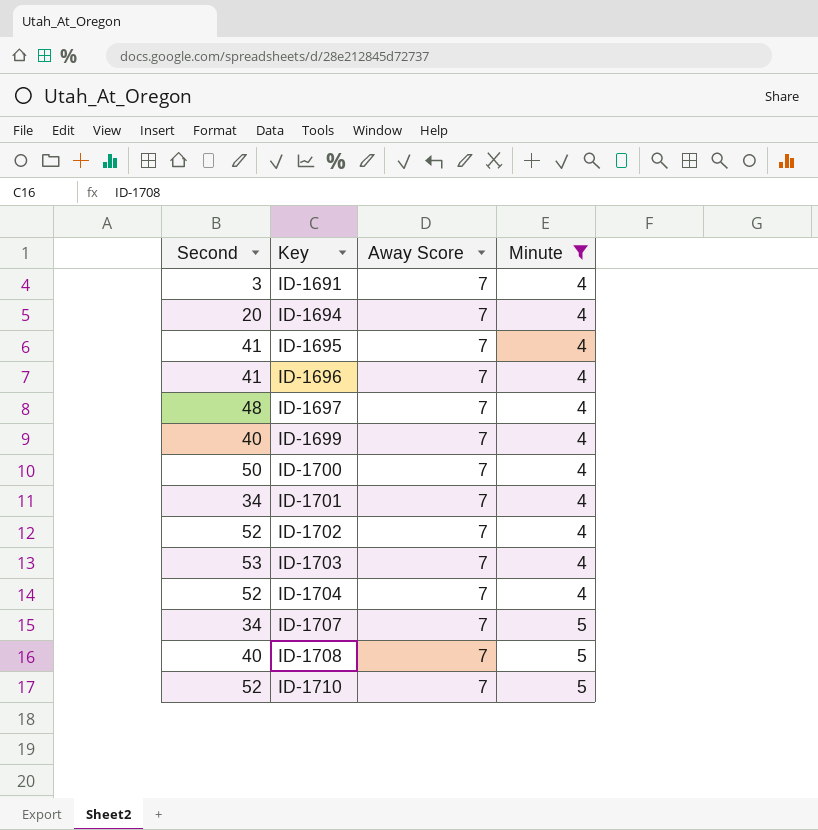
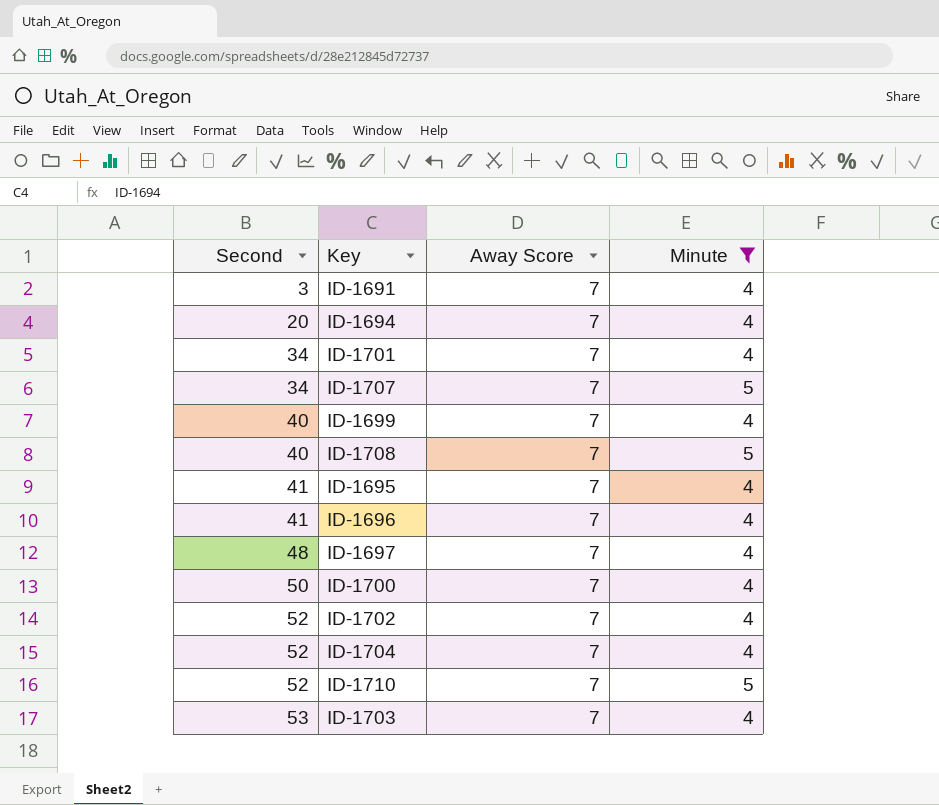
row order: Key ascending -> Second ascending

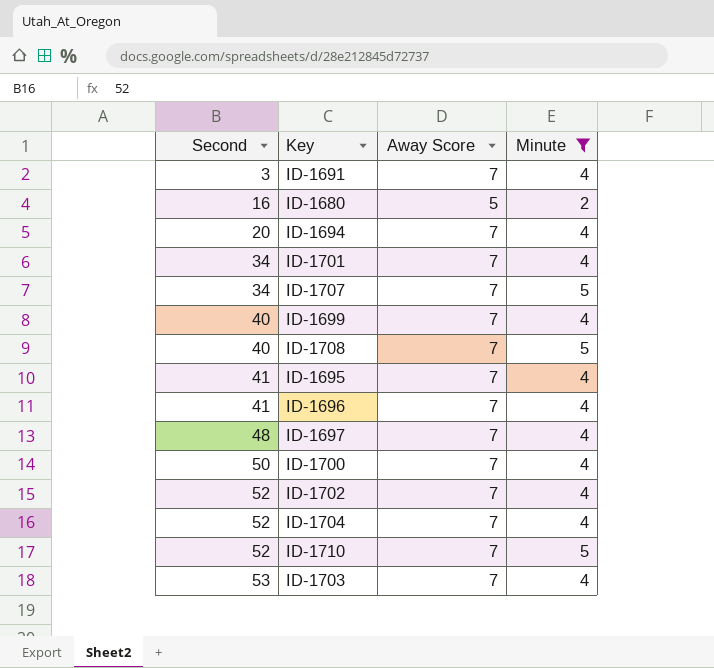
row ID-1680: none -> 16 | 5 | 2

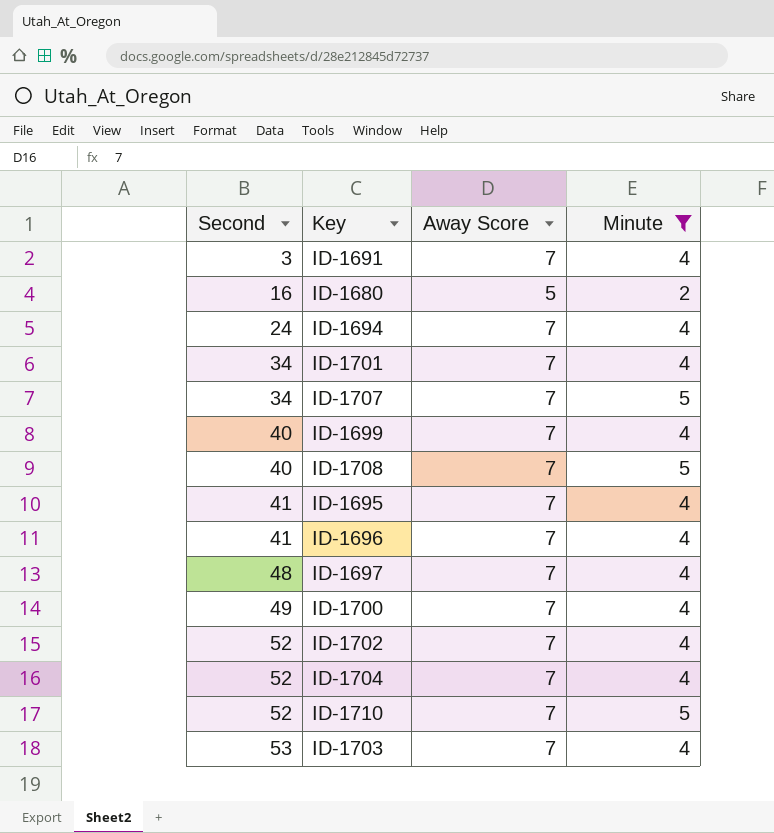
ID-1694 | Second: 20 -> 24
ID-1700 | Second: 50 -> 49

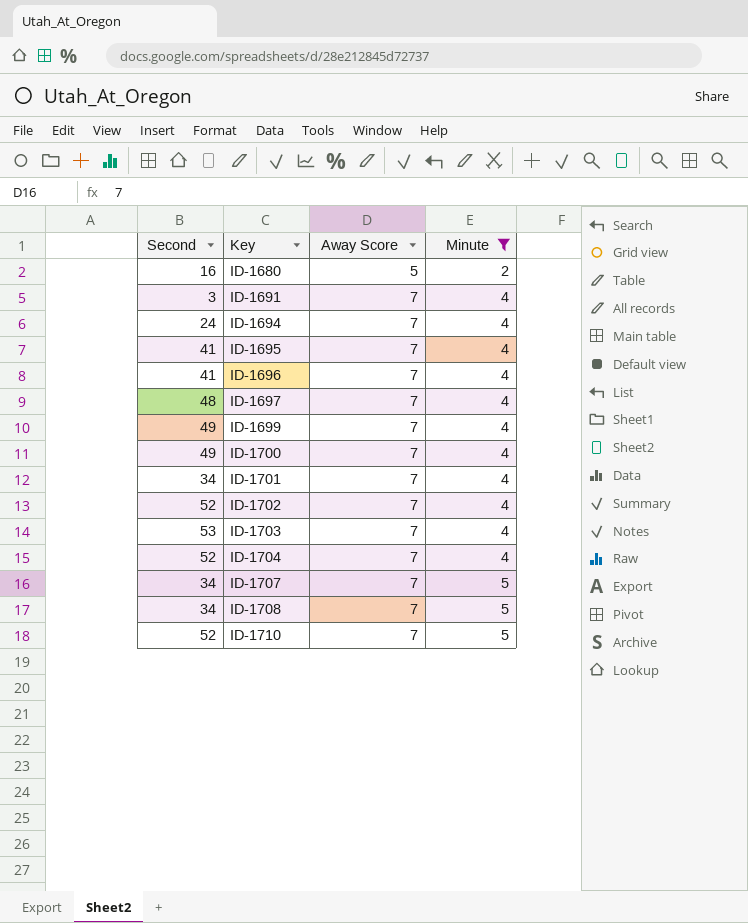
row order: Second ascending -> Key ascending
ID-1699 | Second: 40 -> 49
ID-1708 | Second: 40 -> 34

